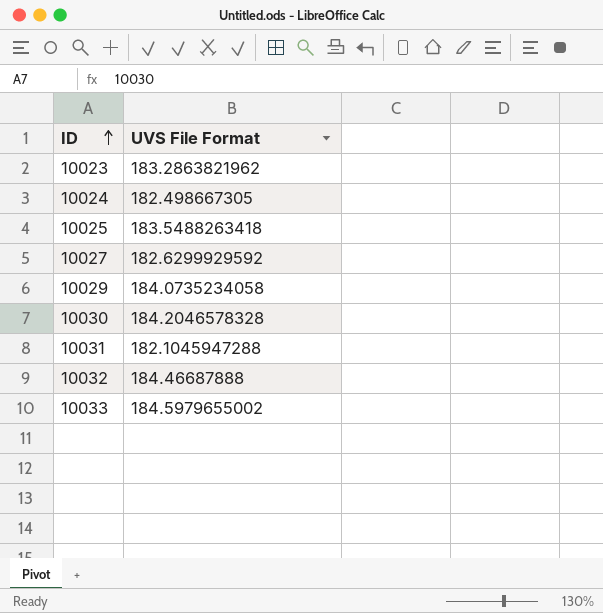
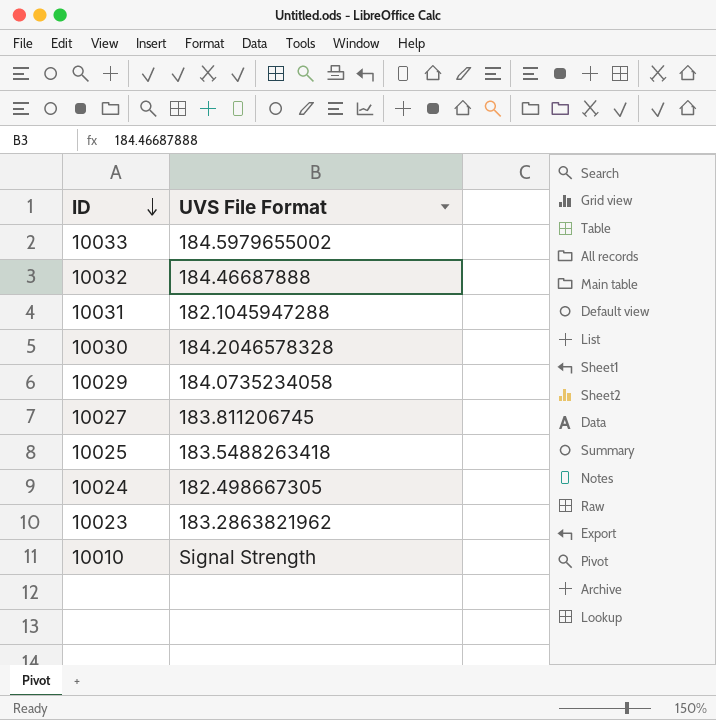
row order: ID ascending -> ID descending
10027 | UVS File Format: 182.6299929592 -> 183.811206745
row 10010: none -> Signal Strength

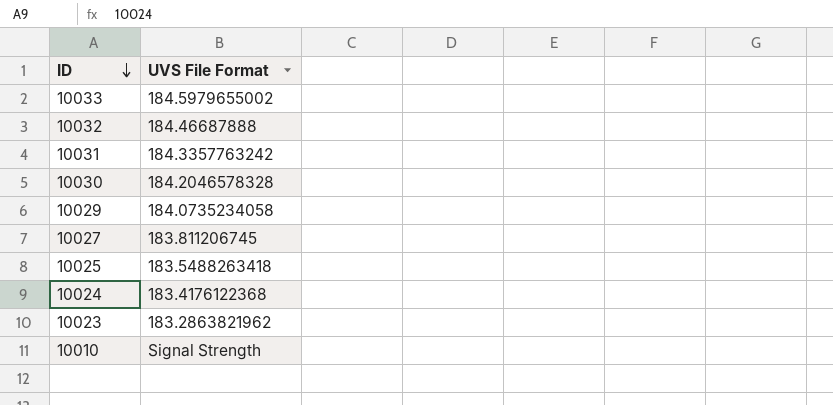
10031 | UVS File Format: 182.1045947288 -> 184.3357763242
10024 | UVS File Format: 182.498667305 -> 183.4176122368

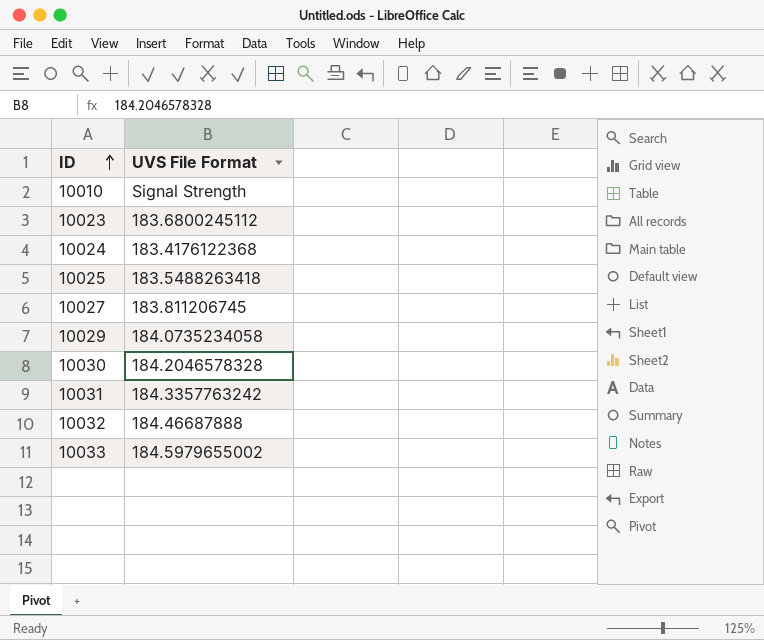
row order: ID descending -> ID ascending
10023 | UVS File Format: 183.2863821962 -> 183.6800245112

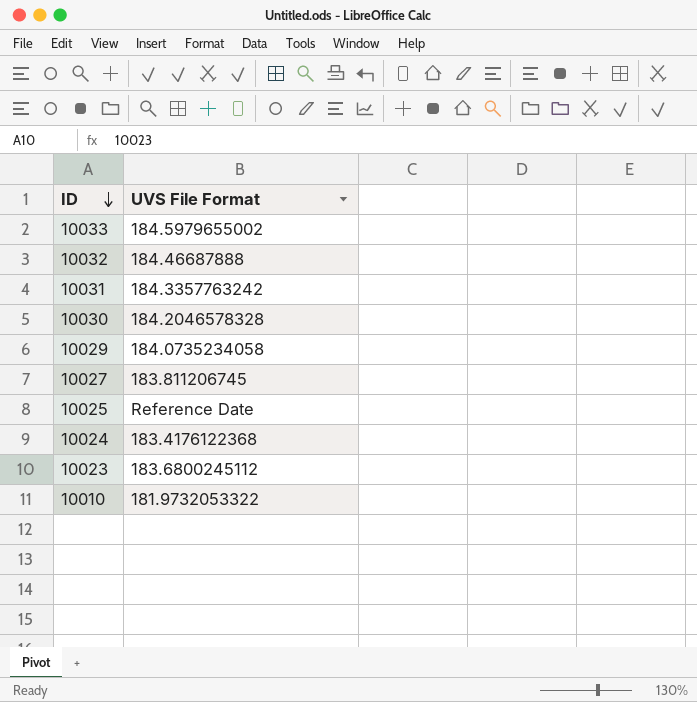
row order: ID ascending -> ID descending
10025 | UVS File Format: 183.5488263418 -> Reference Date
10010 | UVS File Format: Signal Strength -> 181.9732053322

